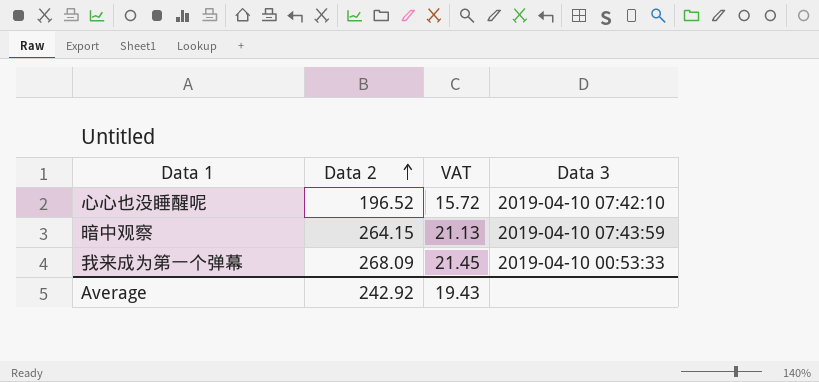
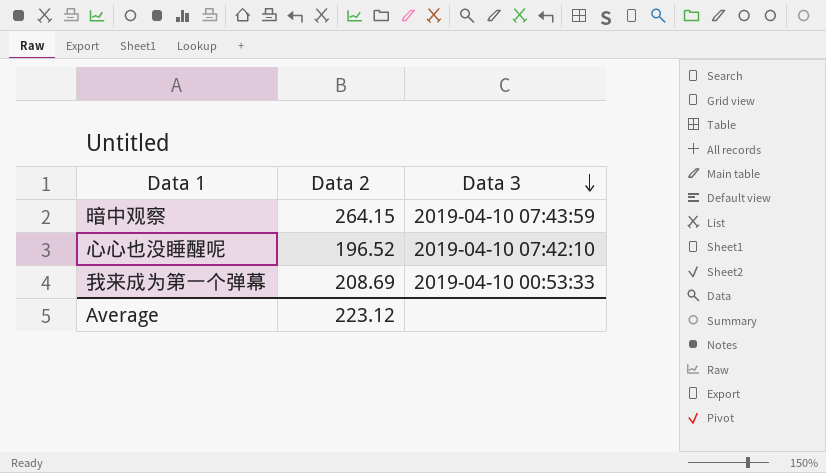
row order: Data 2 ascending -> Data 3 descending
column VAT | formula: [Data 2] * 0.08 -> none
我来成为第一个弹幕 | Data 2: 268.09 -> 208.69
Average | Data 2: 242.92 -> 223.12

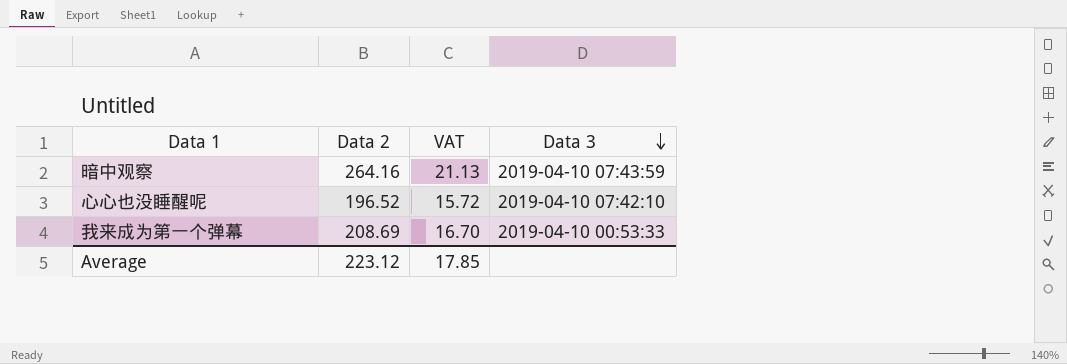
column VAT | formula: none -> [Data 2] * 0.08
暗中观察 | Data 2: 264.15 -> 264.16

